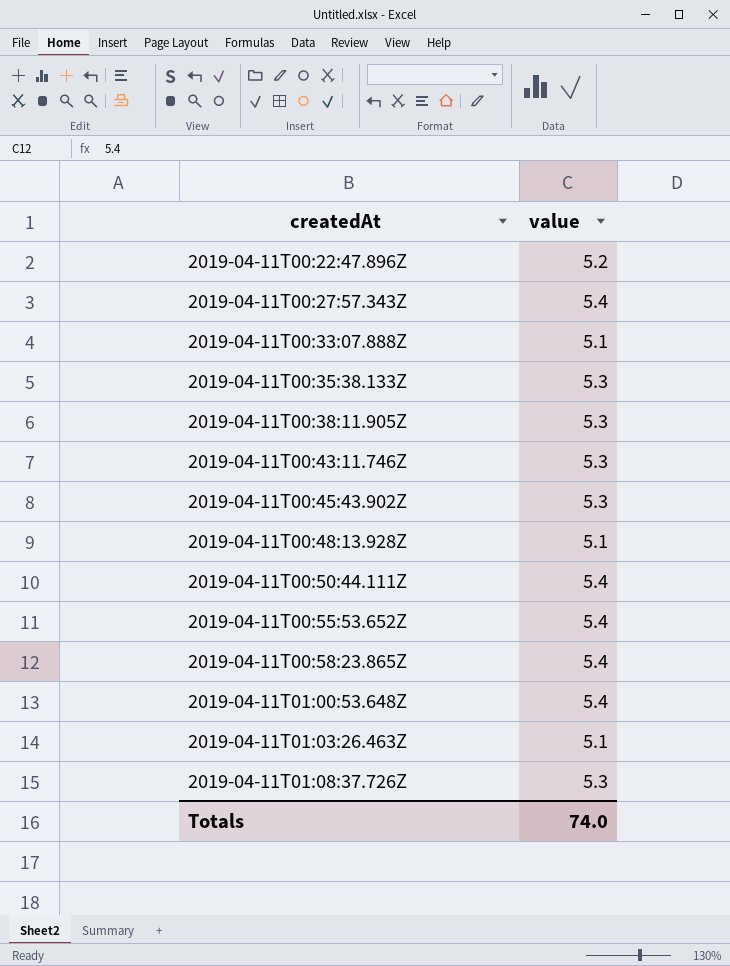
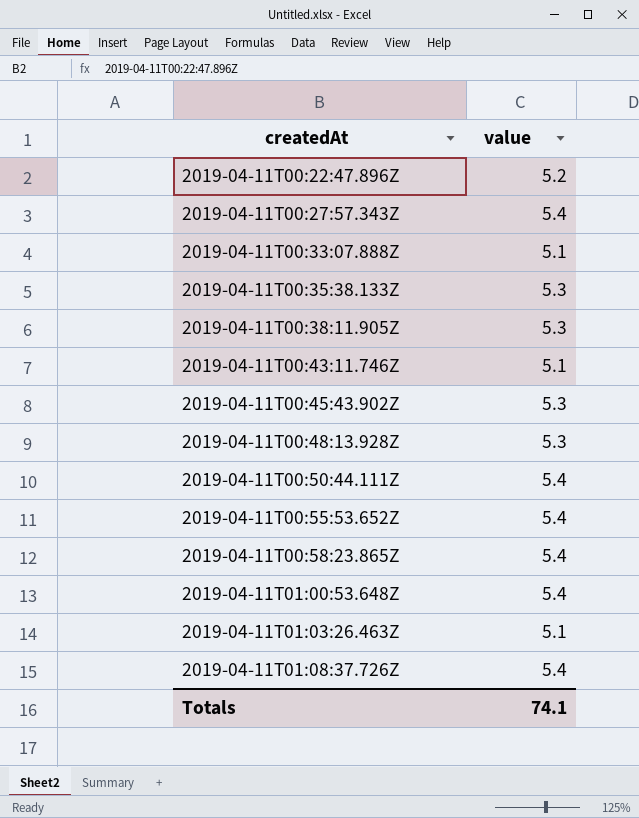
2019-04-11T00:43:11.746Z | value: 5.3 -> 5.1
2019-04-11T00:48:13.928Z | value: 5.1 -> 5.3
2019-04-11T01:08:37.726Z | value: 5.3 -> 5.4
Totals | value: 74.0 -> 74.1

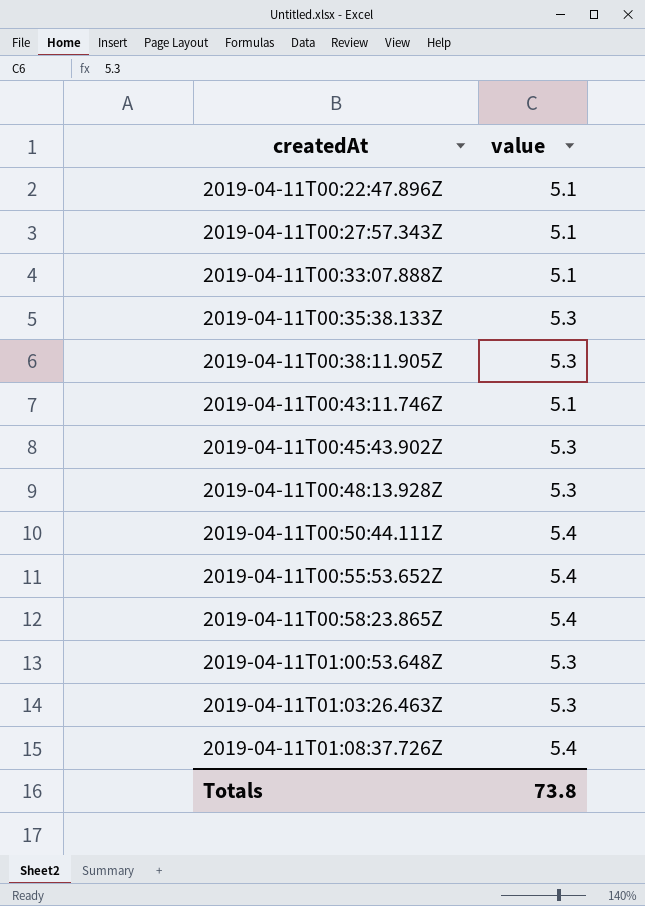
2019-04-11T00:22:47.896Z | value: 5.2 -> 5.1
2019-04-11T00:27:57.343Z | value: 5.4 -> 5.1
2019-04-11T01:00:53.648Z | value: 5.4 -> 5.3
2019-04-11T01:03:26.463Z | value: 5.1 -> 5.3
Totals | value: 74.1 -> 73.8

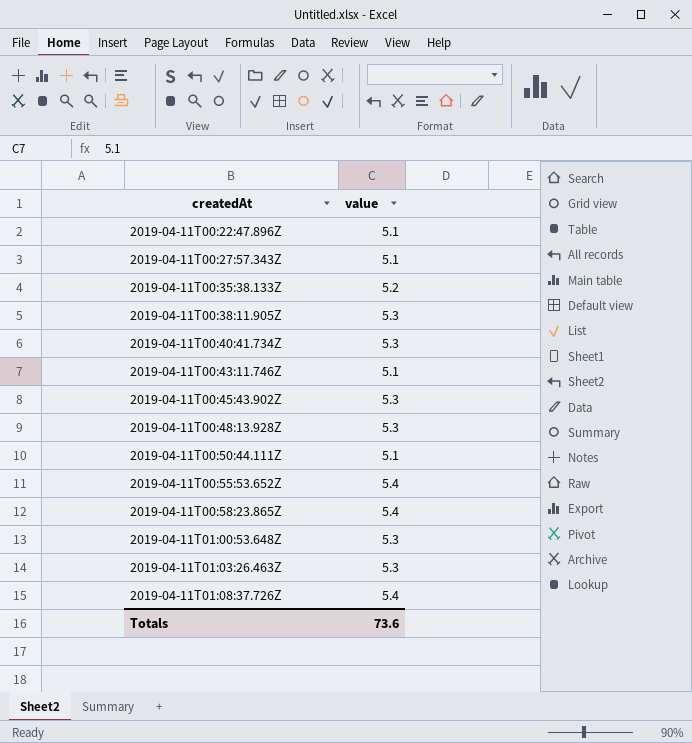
row 2019-04-11T00:33:07.888Z: 5.1 -> none
2019-04-11T00:35:38.133Z | value: 5.3 -> 5.2
row 2019-04-11T00:40:41.734Z: none -> 5.3
2019-04-11T00:50:44.111Z | value: 5.4 -> 5.1
Totals | value: 73.8 -> 73.6

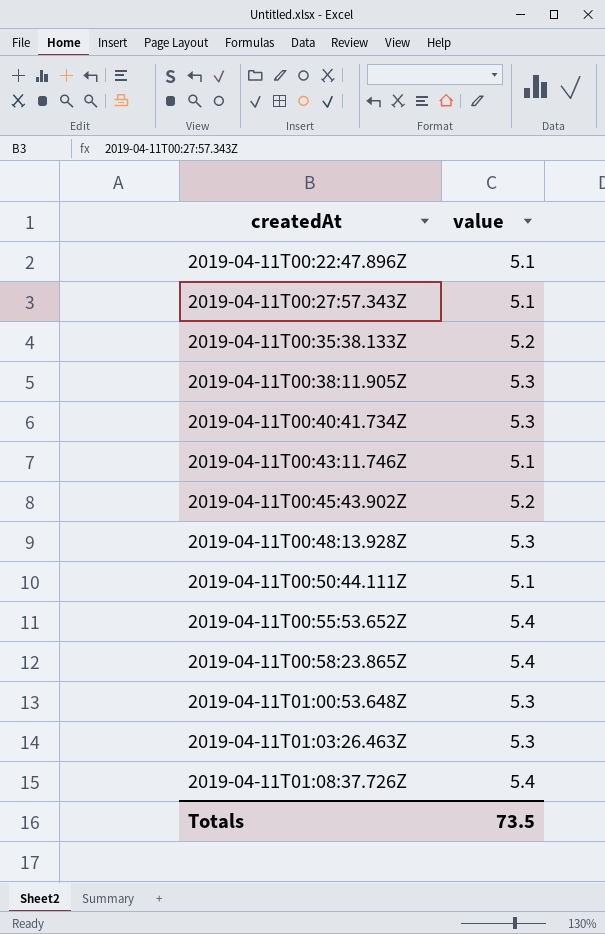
2019-04-11T00:45:43.902Z | value: 5.3 -> 5.2
Totals | value: 73.6 -> 73.5

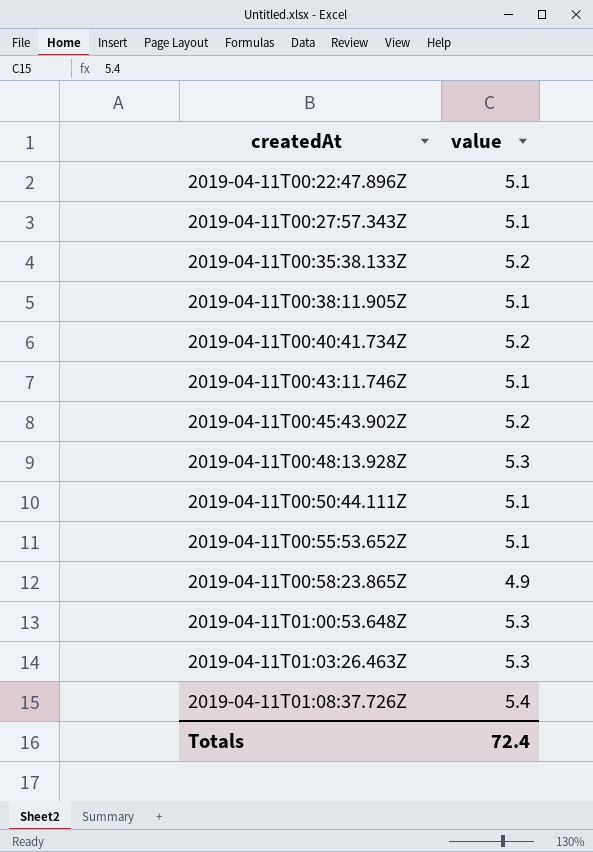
2019-04-11T00:38:11.905Z | value: 5.3 -> 5.1
2019-04-11T00:40:41.734Z | value: 5.3 -> 5.2
2019-04-11T00:55:53.652Z | value: 5.4 -> 5.1
2019-04-11T00:58:23.865Z | value: 5.4 -> 4.9
Totals | value: 73.5 -> 72.4

